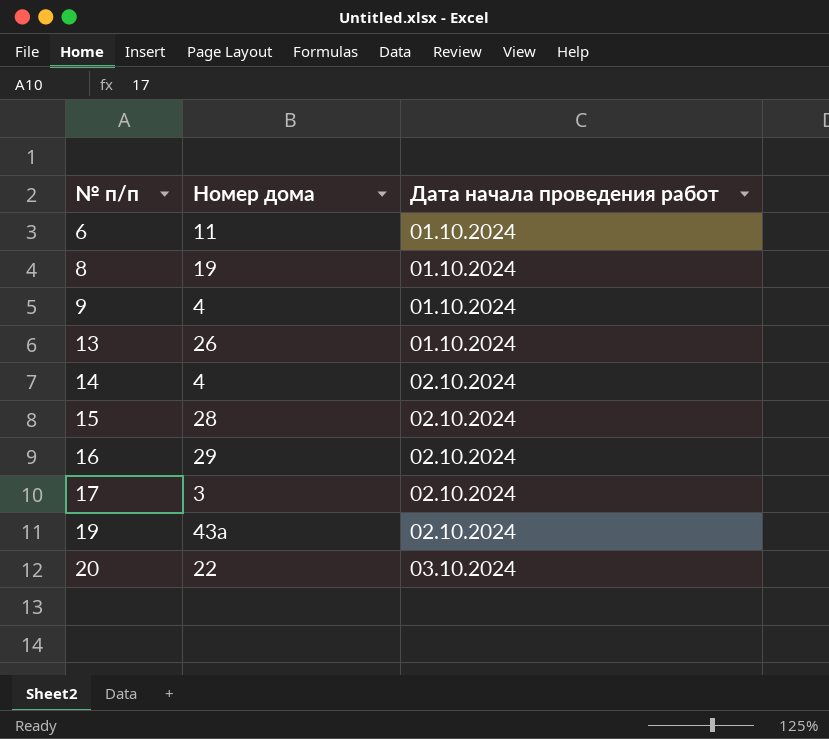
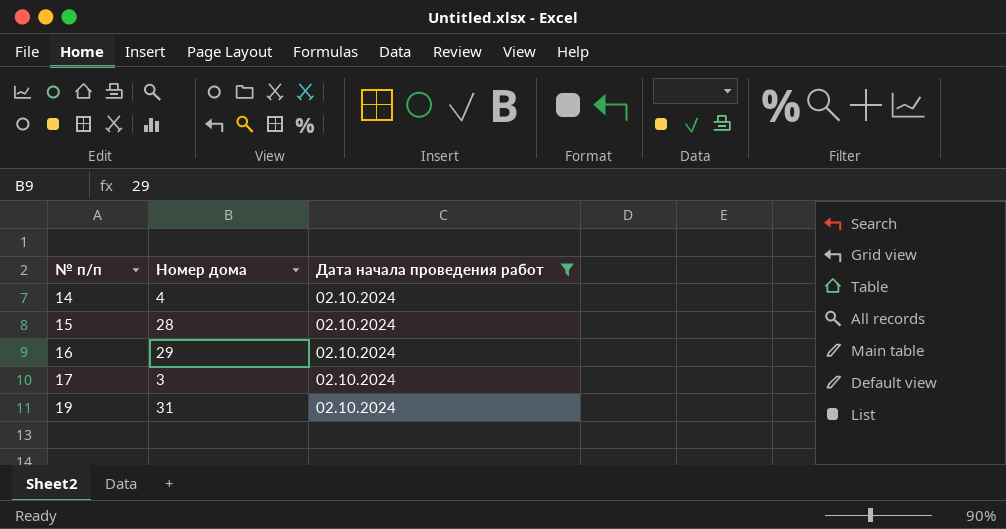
filter: none -> Дата начала проведения работ = 02.10.2024
19 | Номер дома: 43а -> 31

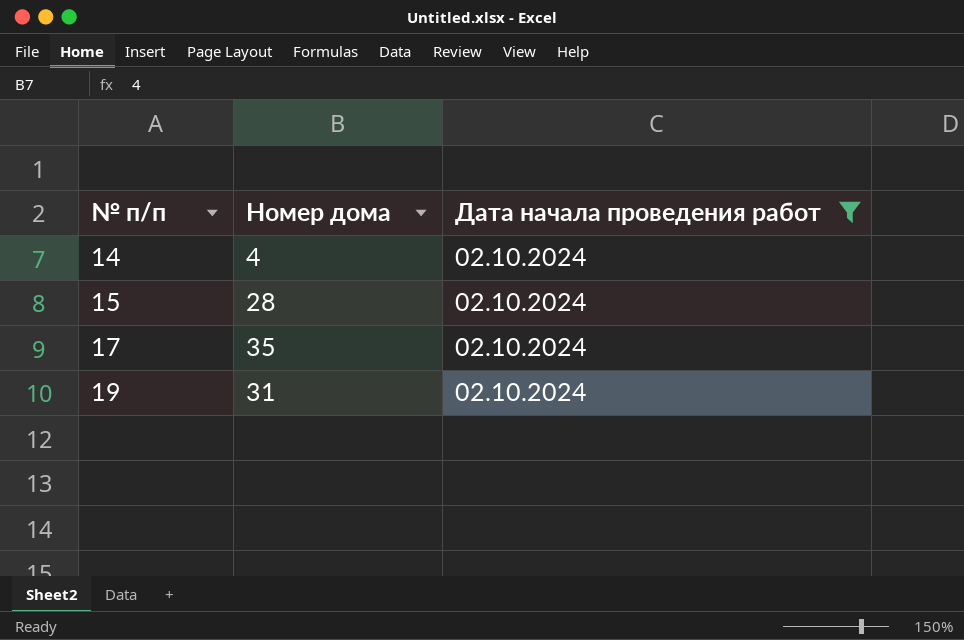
row 16: 29 | 02.10.2024 -> none
17 | Номер дома: 3 -> 35

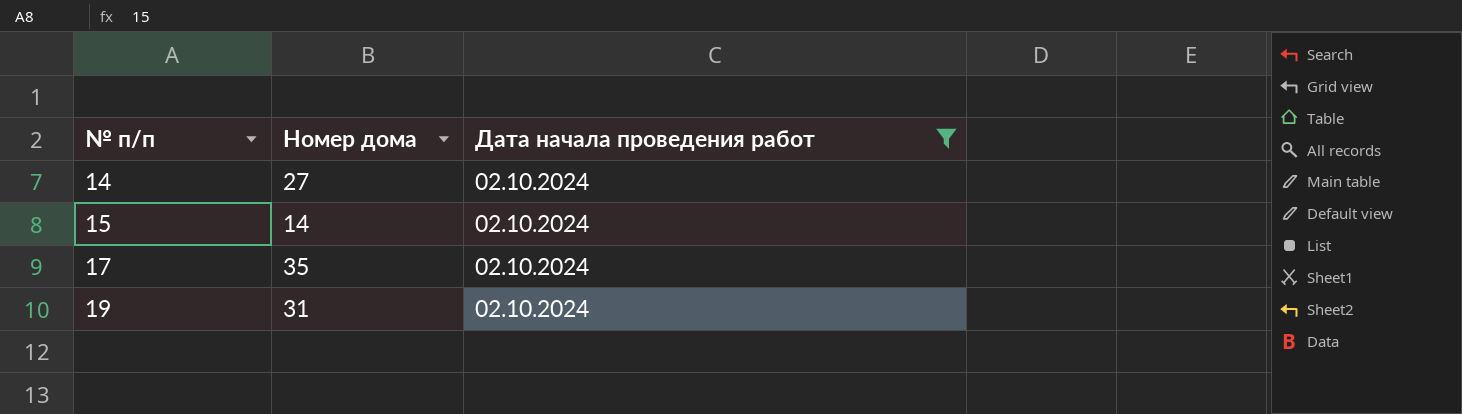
14 | Номер дома: 4 -> 27
15 | Номер дома: 28 -> 14

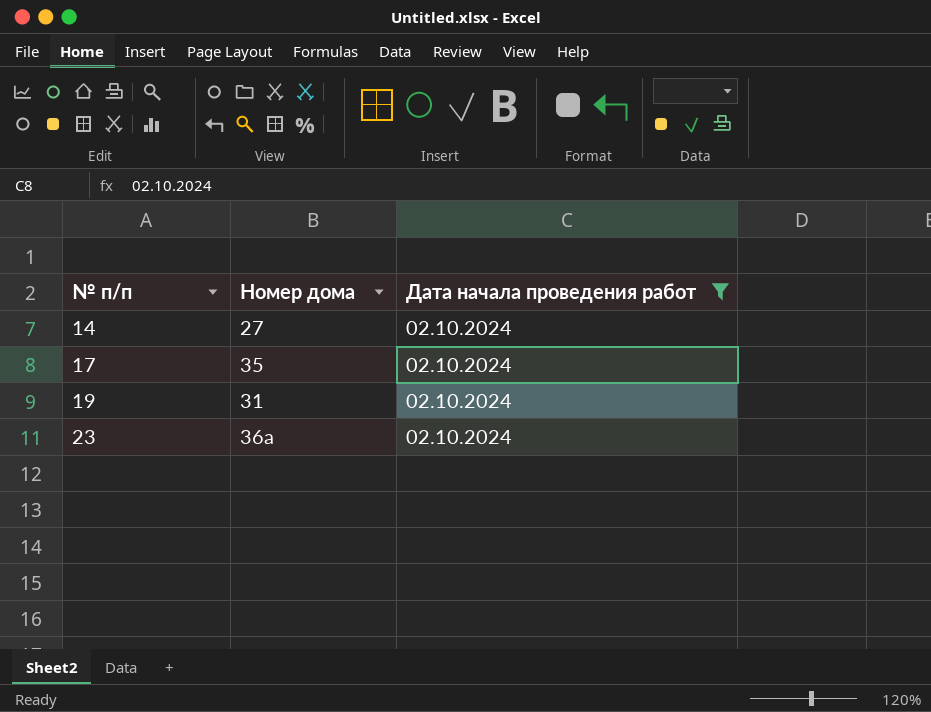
row 15: 14 | 02.10.2024 -> none
row 23: none -> 36а | 02.10.2024

